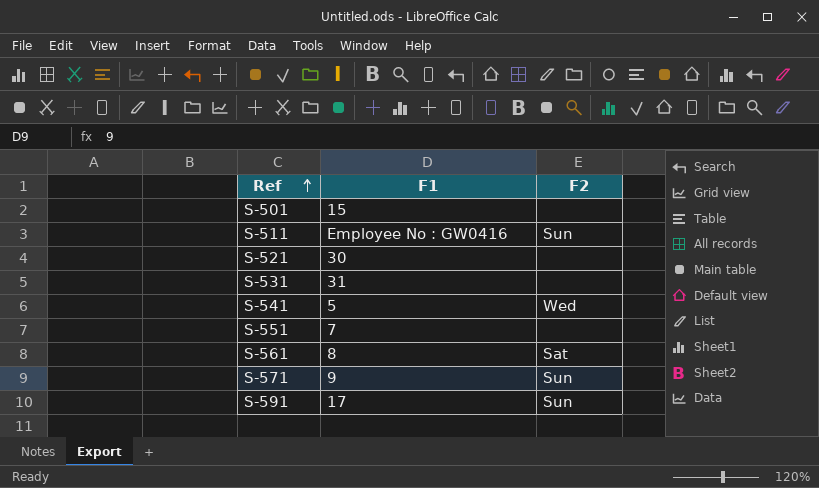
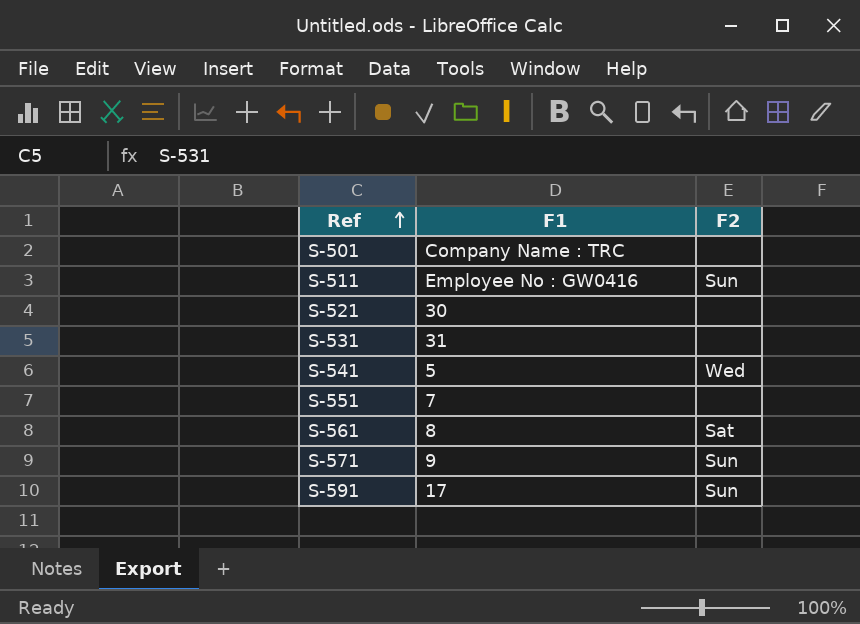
S-501 | F1: 15 -> Company Name : TRC

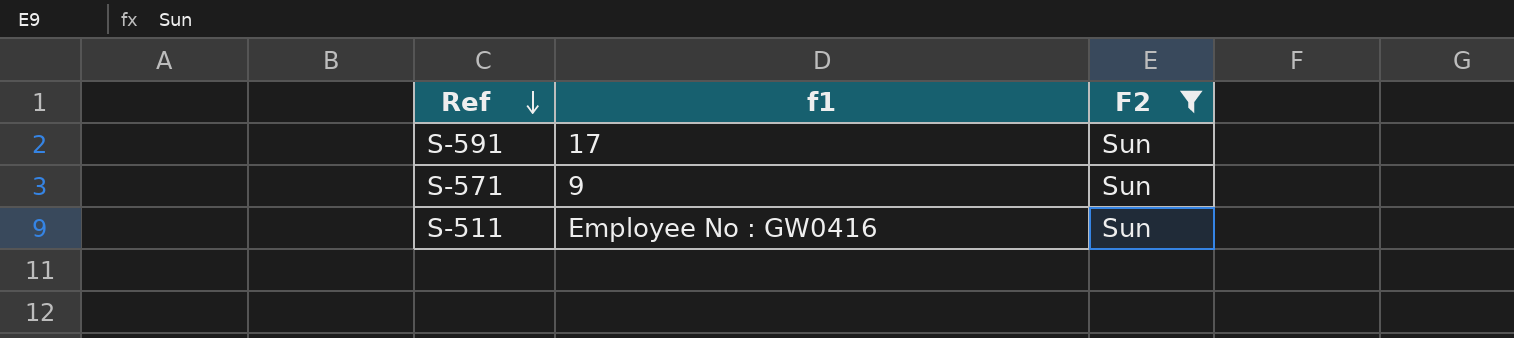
filter: none -> F2 = Sun
row order: Ref ascending -> Ref descending
column name: F1 -> f1

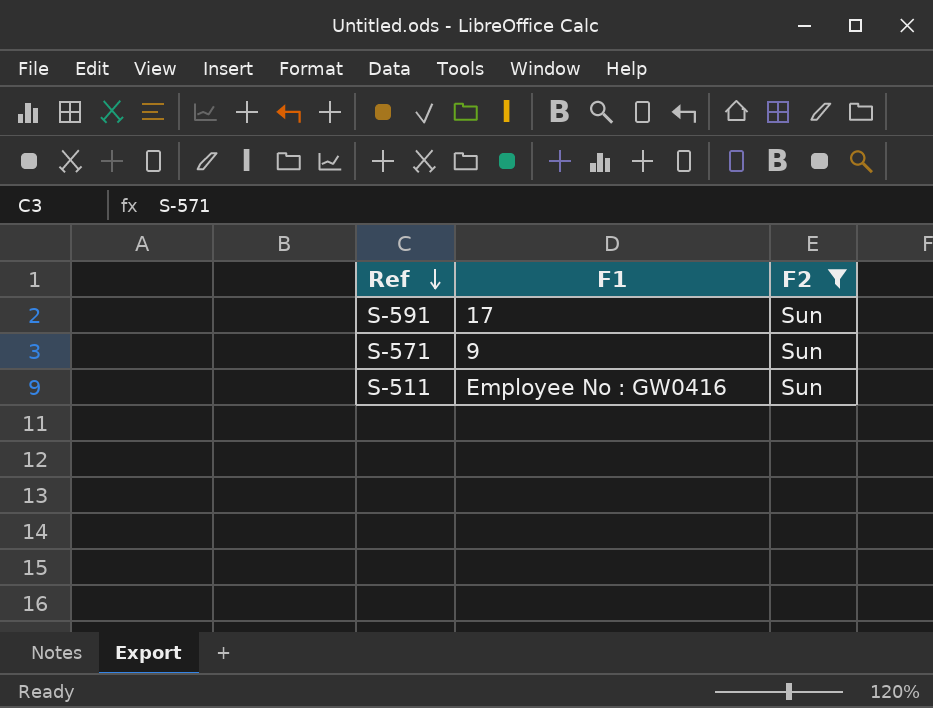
column name: f1 -> F1

